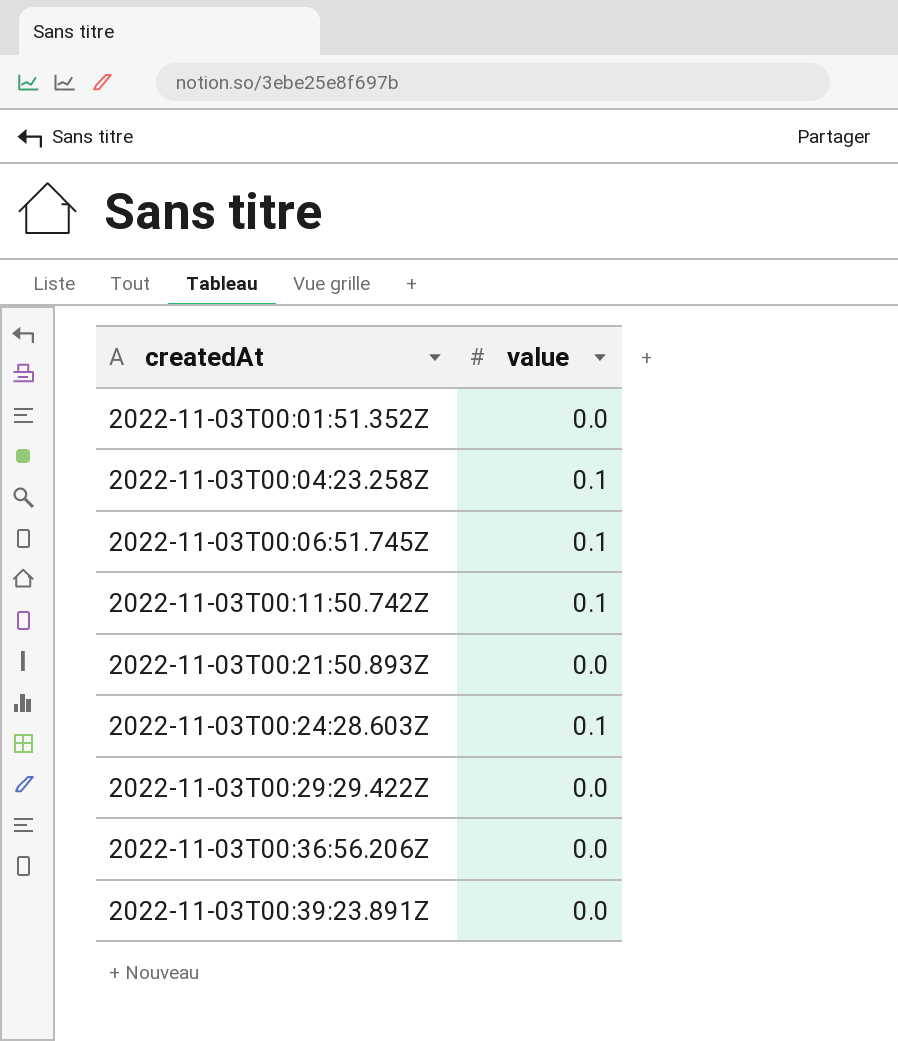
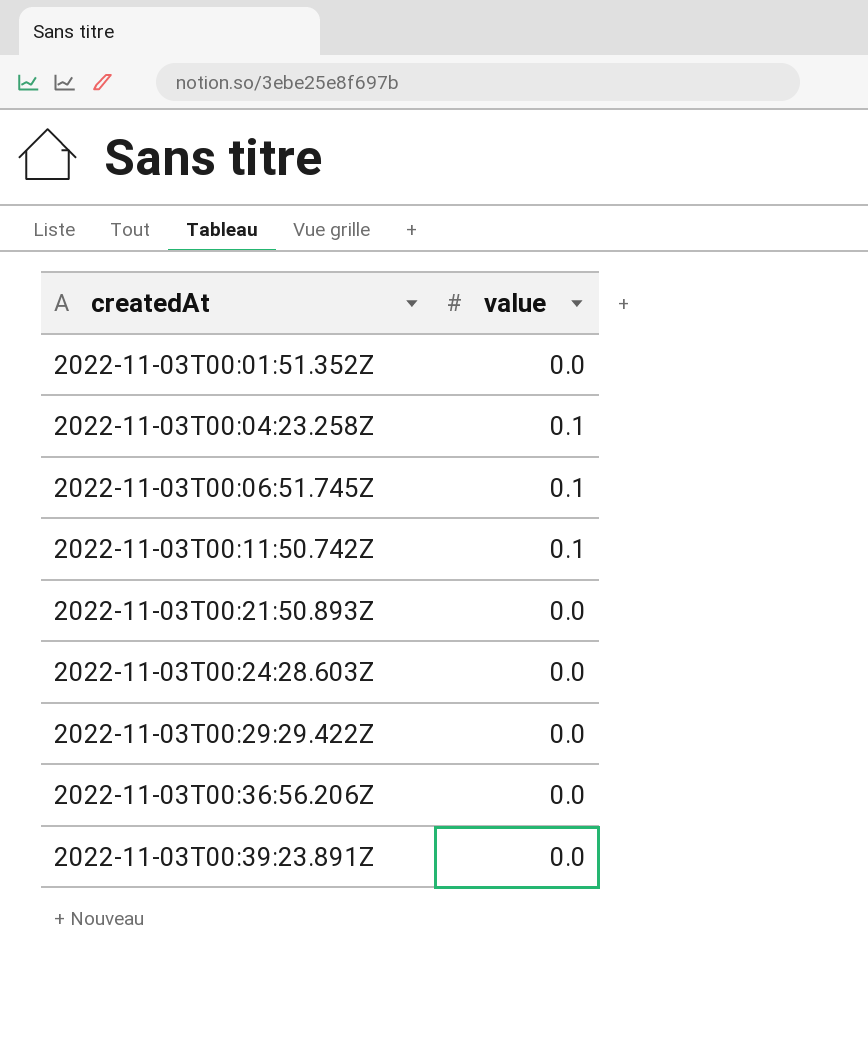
2022-11-03T00:24:28.603Z | value: 0.1 -> 0.0

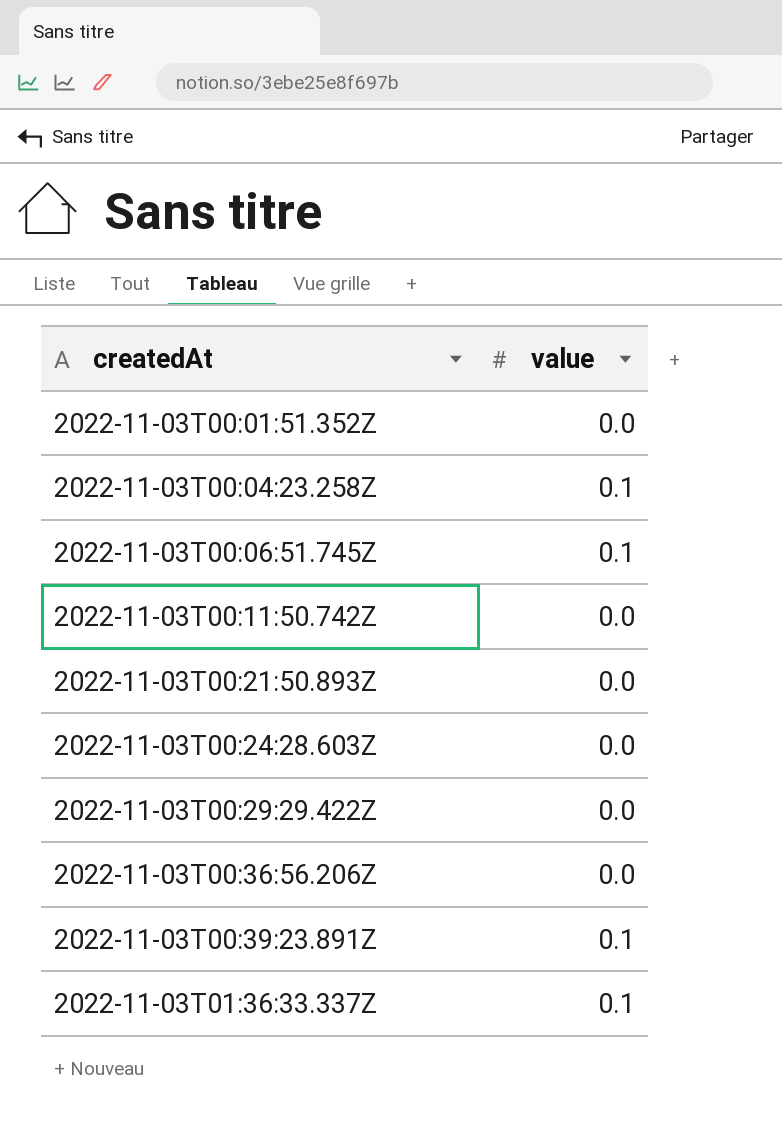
2022-11-03T00:11:50.742Z | value: 0.1 -> 0.0
2022-11-03T00:39:23.891Z | value: 0.0 -> 0.1
row 2022-11-03T01:36:33.337Z: none -> 0.1

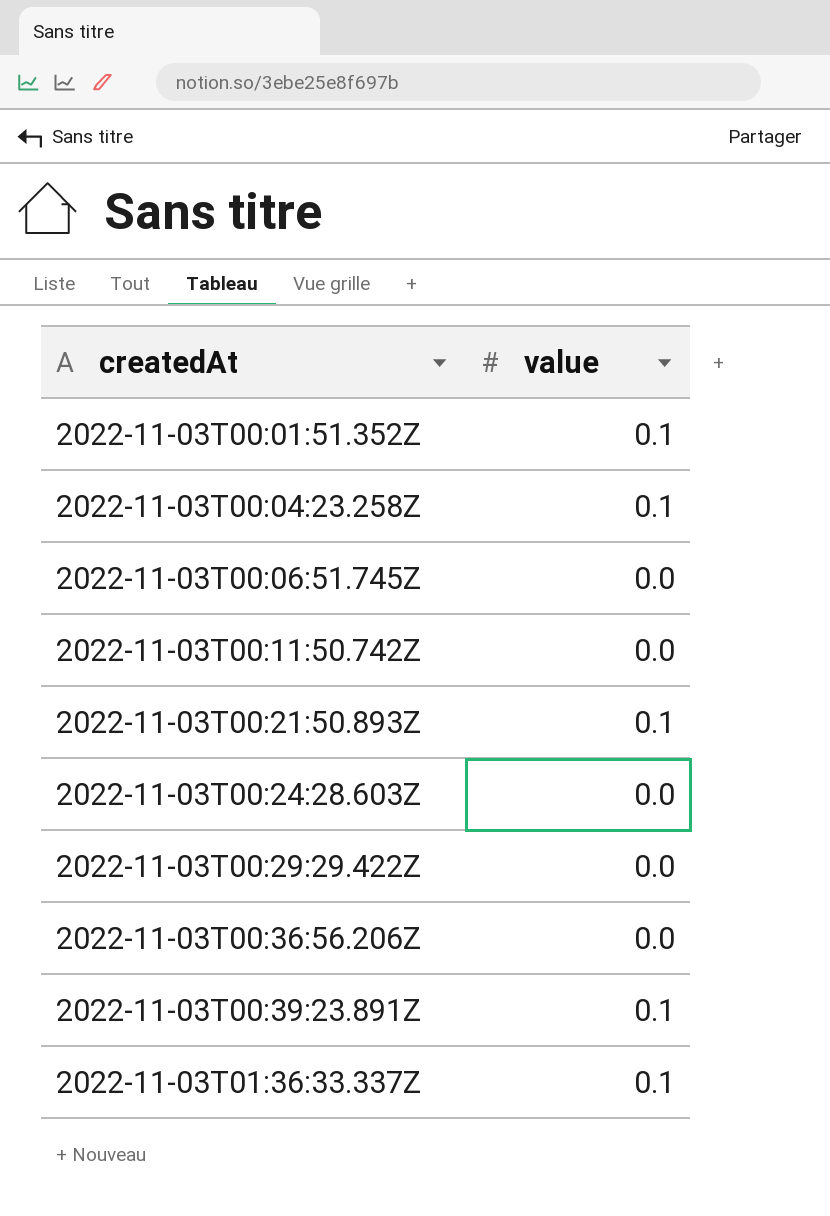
2022-11-03T00:01:51.352Z | value: 0.0 -> 0.1
2022-11-03T00:06:51.745Z | value: 0.1 -> 0.0
2022-11-03T00:21:50.893Z | value: 0.0 -> 0.1

